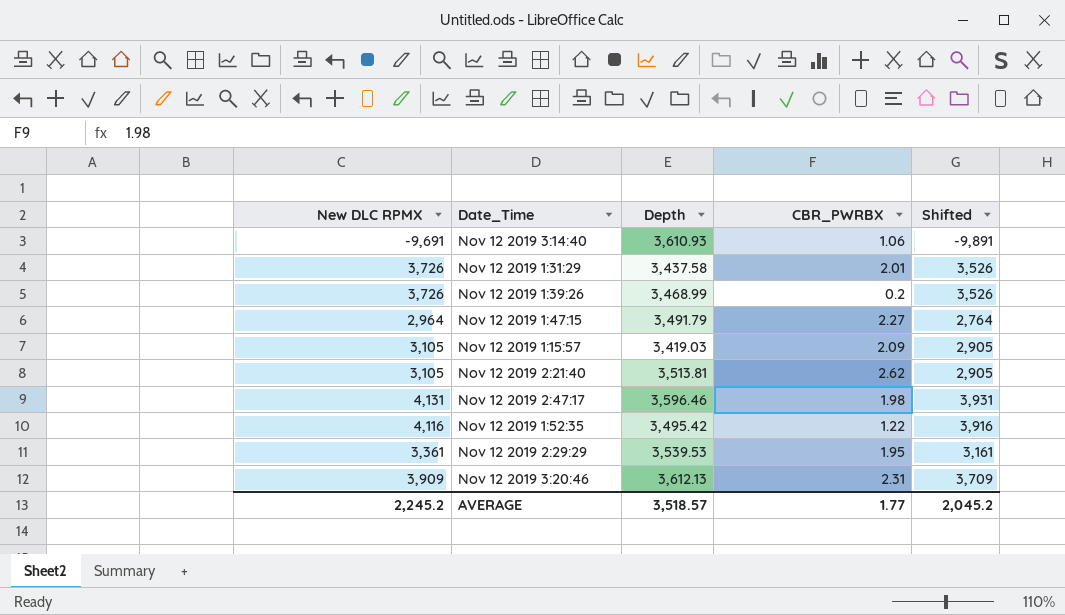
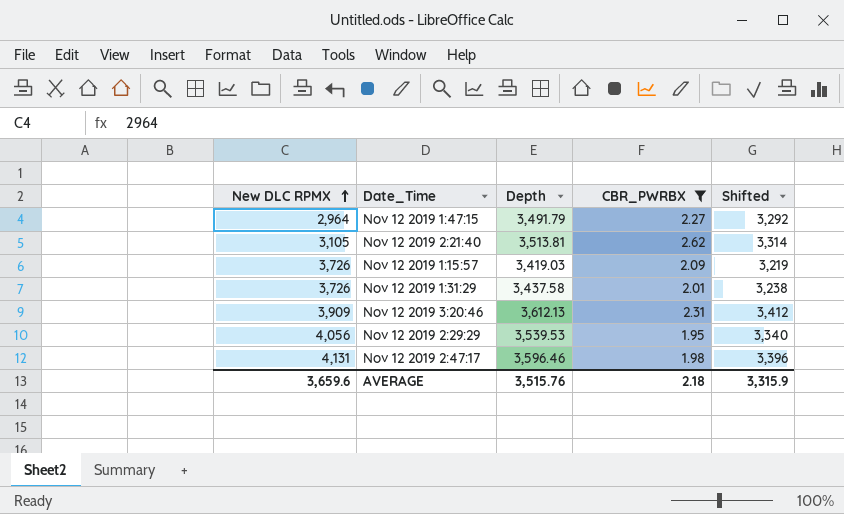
filter: none -> CBR_PWRBX >= 1.95
row order: none -> New DLC RPMX ascending
column Shifted | formula: [New DLC RPMX] - 200 -> [Depth] - 200
Nov 12 2019 1:15:57 | New DLC RPMX: 3,105 -> 3,726
Nov 12 2019 2:29:29 | New DLC RPMX: 3,361 -> 4,056
AVERAGE | New DLC RPMX: 2,245.2 -> 3,659.6
AVERAGE | Depth: 3,518.57 -> 3,515.76
AVERAGE | CBR_PWRBX: 1.77 -> 2.18
AVERAGE | Shifted: 2,045.2 -> 3,315.9

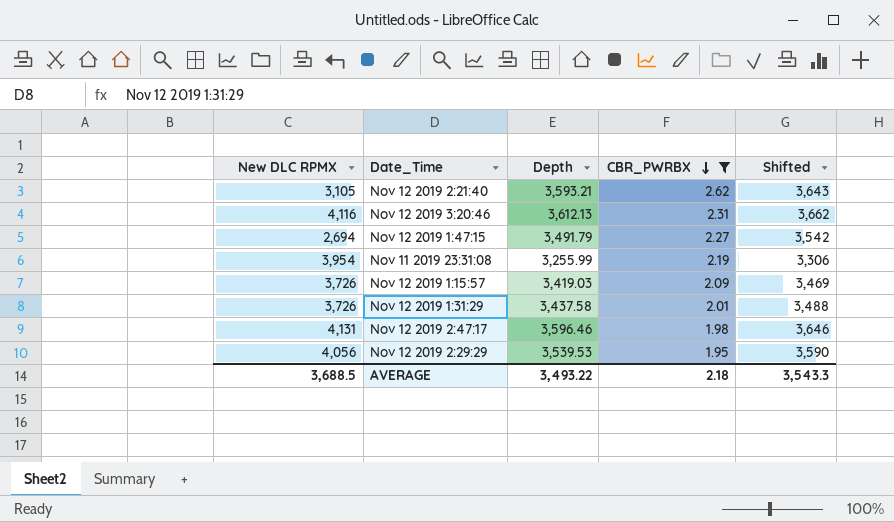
row order: New DLC RPMX ascending -> CBR_PWRBX descending
column Shifted | formula: [Depth] - 200 -> [Depth] + 50
Nov 12 2019 2:21:40 | Depth: 3,513.81 -> 3,593.21
Nov 12 2019 3:20:46 | New DLC RPMX: 3,909 -> 4,116
Nov 12 2019 1:47:15 | New DLC RPMX: 2,964 -> 2,694
row Nov 11 2019 23:31:08: none -> 3,954 | 3,255.99 | 2.19 | 3,306
AVERAGE | New DLC RPMX: 3,659.6 -> 3,688.5
AVERAGE | Depth: 3,515.76 -> 3,493.22
AVERAGE | Shifted: 3,315.9 -> 3,543.3

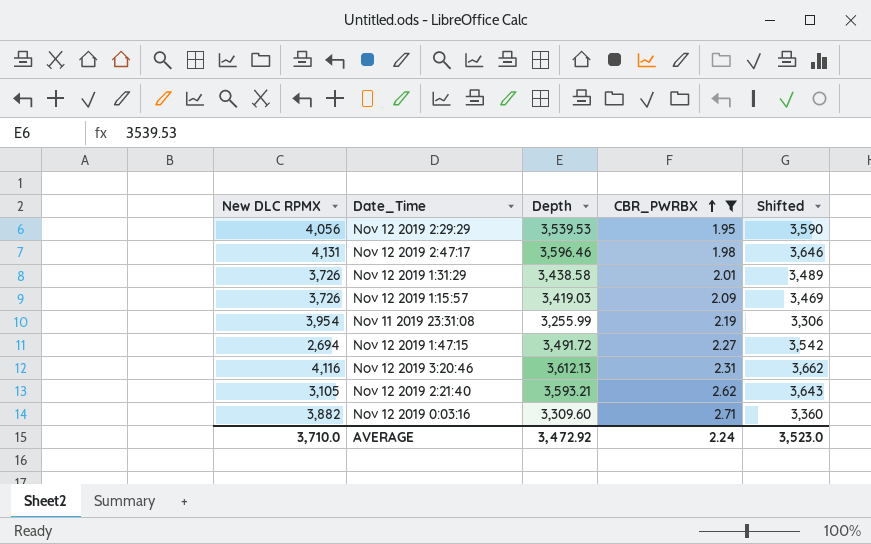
row order: CBR_PWRBX descending -> CBR_PWRBX ascending
Nov 12 2019 1:31:29 | Depth: 3,437.58 -> 3,438.58
Nov 12 2019 1:31:29 | Shifted: 3,488 -> 3,489
Nov 12 2019 1:47:15 | Depth: 3,491.79 -> 3,491.72
row Nov 12 2019 0:03:16: none -> 3,882 | 3,309.60 | 2.71 | 3,360
AVERAGE | New DLC RPMX: 3,688.5 -> 3,710.0
AVERAGE | Depth: 3,493.22 -> 3,472.92
AVERAGE | CBR_PWRBX: 2.18 -> 2.24
AVERAGE | Shifted: 3,543.3 -> 3,523.0

